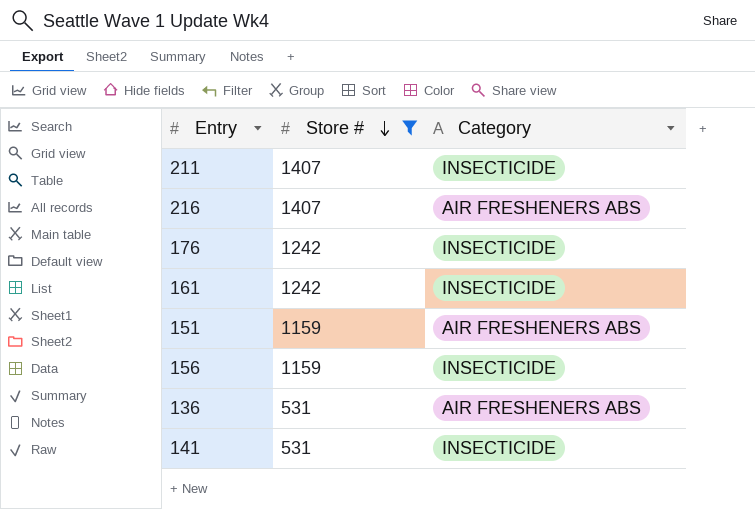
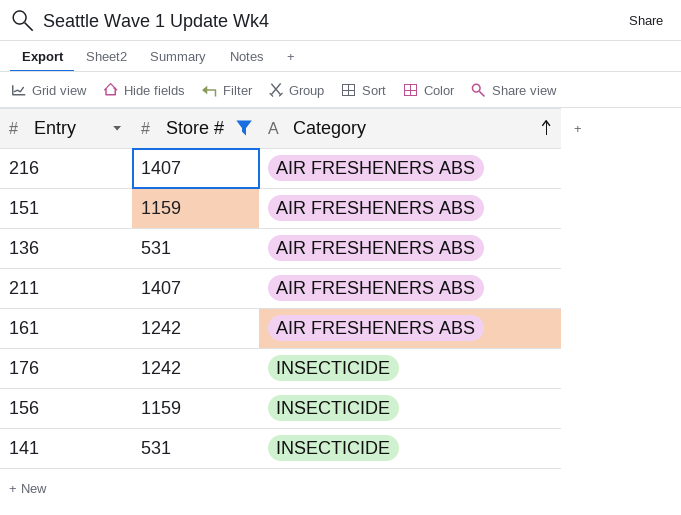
row order: Store # descending -> Category ascending
211 | Category: INSECTICIDE -> AIR FRESHENERS ABS
161 | Category: INSECTICIDE -> AIR FRESHENERS ABS

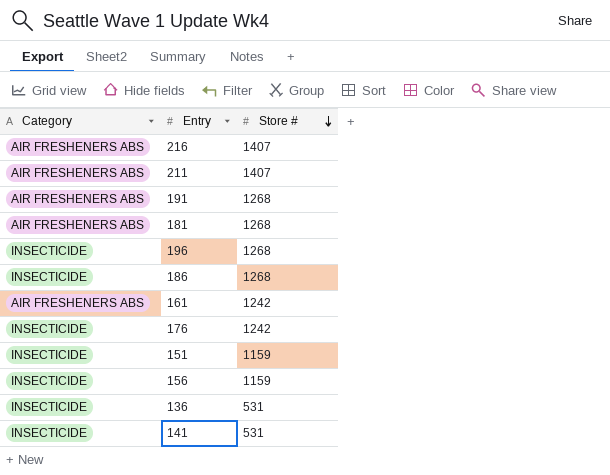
filter: Store # != 1268 -> none
row order: Category ascending -> Store # descending
column Category | position: 3 -> 1
151 | Category: AIR FRESHENERS ABS -> INSECTICIDE
136 | Category: AIR FRESHENERS ABS -> INSECTICIDE

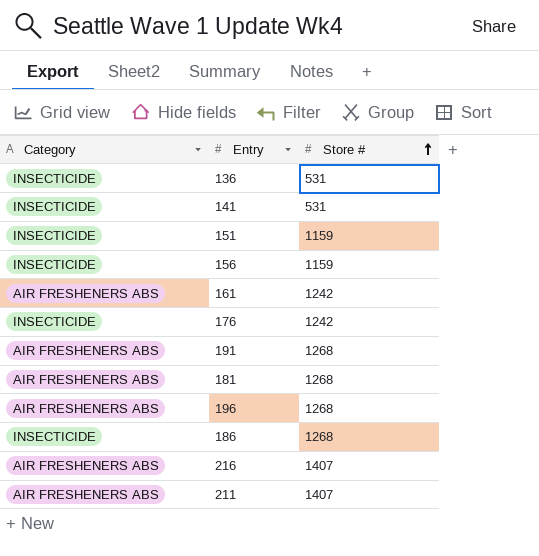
row order: Store # descending -> Store # ascending
196 | Category: INSECTICIDE -> AIR FRESHENERS ABS

